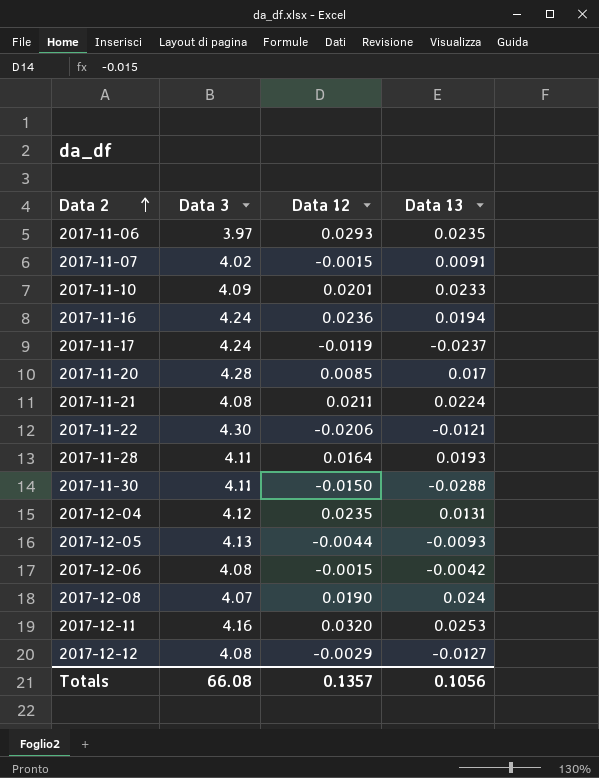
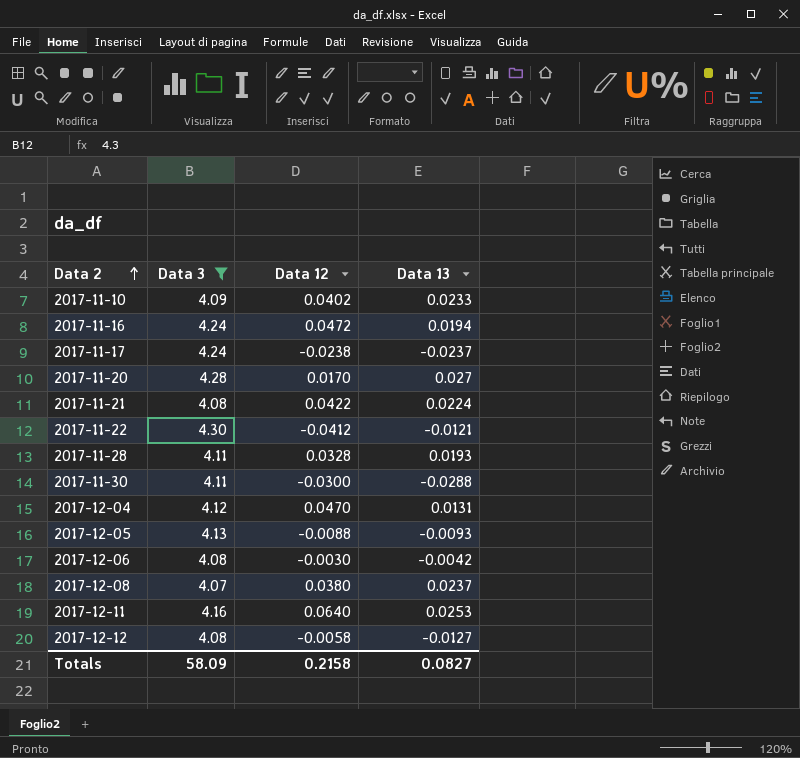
filter: none -> Data 3 >= 4.07
2017-11-10 | Data 12: 0.0201 -> 0.0402
2017-11-16 | Data 12: 0.0236 -> 0.0472
2017-11-17 | Data 12: -0.0119 -> -0.0238
2017-11-20 | Data 12: 0.0085 -> 0.0170
2017-11-20 | Data 13: 0.017 -> 0.027
2017-11-21 | Data 12: 0.0211 -> 0.0422
2017-11-22 | Data 12: -0.0206 -> -0.0412
2017-11-28 | Data 12: 0.0164 -> 0.0328
2017-11-30 | Data 12: -0.0150 -> -0.0300
2017-12-04 | Data 12: 0.0235 -> 0.0470
2017-12-05 | Data 12: -0.0044 -> -0.0088
2017-12-06 | Data 12: -0.0015 -> -0.0030
2017-12-08 | Data 12: 0.0190 -> 0.0380
2017-12-08 | Data 13: 0.024 -> 0.0237
2017-12-11 | Data 12: 0.0320 -> 0.0640
2017-12-12 | Data 12: -0.0029 -> -0.0058
Totals | Data 3: 66.08 -> 58.09
Totals | Data 12: 0.1357 -> 0.2158
Totals | Data 13: 0.1056 -> 0.0827

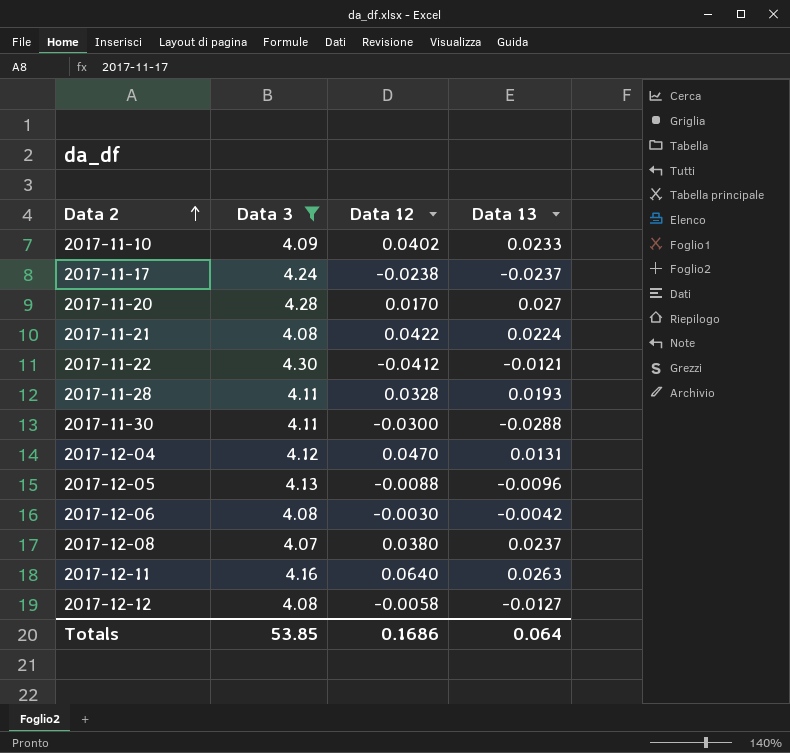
row 2017-11-16: 4.24 | 0.0472 | 0.0194 -> none
2017-12-05 | Data 13: -0.0093 -> -0.0096
2017-12-11 | Data 13: 0.0253 -> 0.0263
Totals | Data 3: 58.09 -> 53.85
Totals | Data 12: 0.2158 -> 0.1686
Totals | Data 13: 0.0827 -> 0.064

